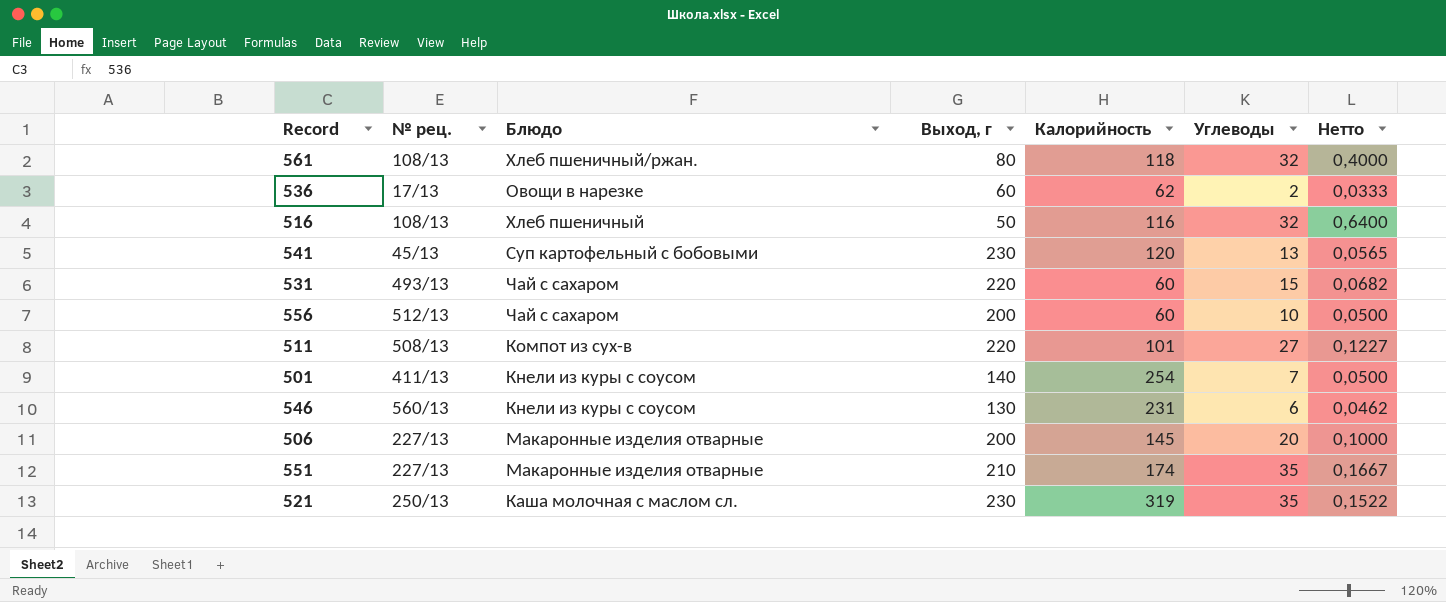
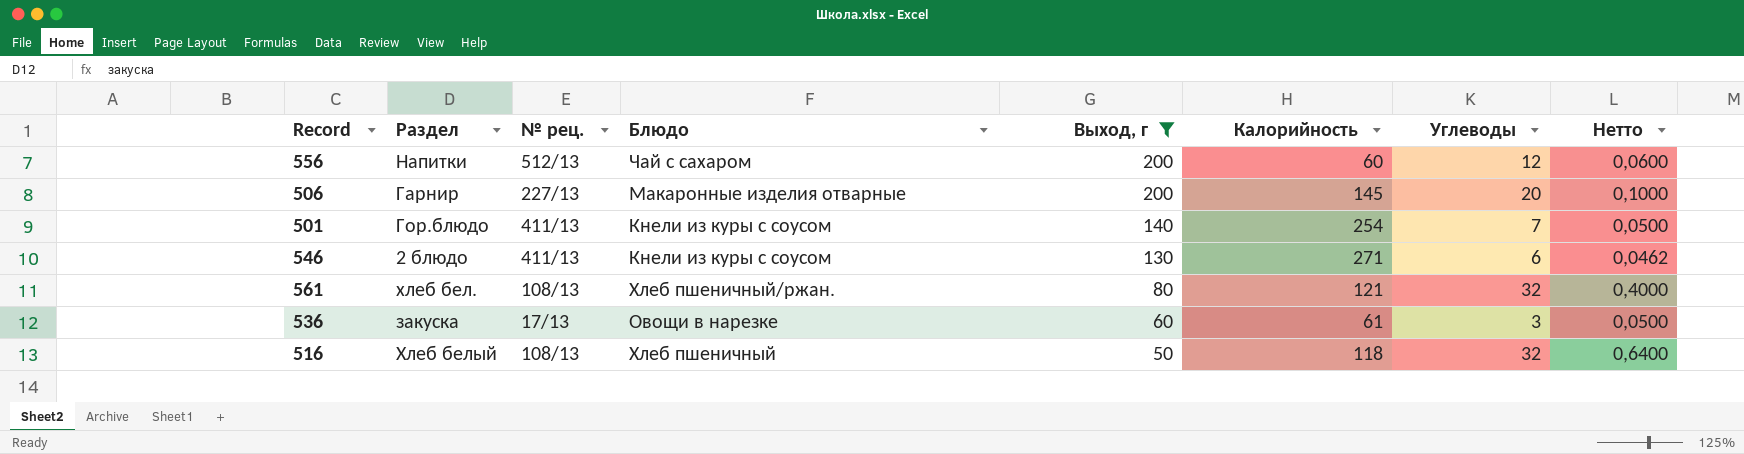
filter: none -> Выход, г <= 200
row order: none -> Выход, г descending
column Раздел | position: none -> 2
556 | Углеводы: 10 -> 12
556 | Нетто: 0,0500 -> 0,0600
546 | № рец.: 560/13 -> 411/13
546 | Калорийность: 231 -> 271
561 | Калорийность: 118 -> 121
536 | Калорийность: 62 -> 61
536 | Углеводы: 2 -> 3
536 | Нетто: 0,0333 -> 0,0500
516 | Калорийность: 116 -> 118

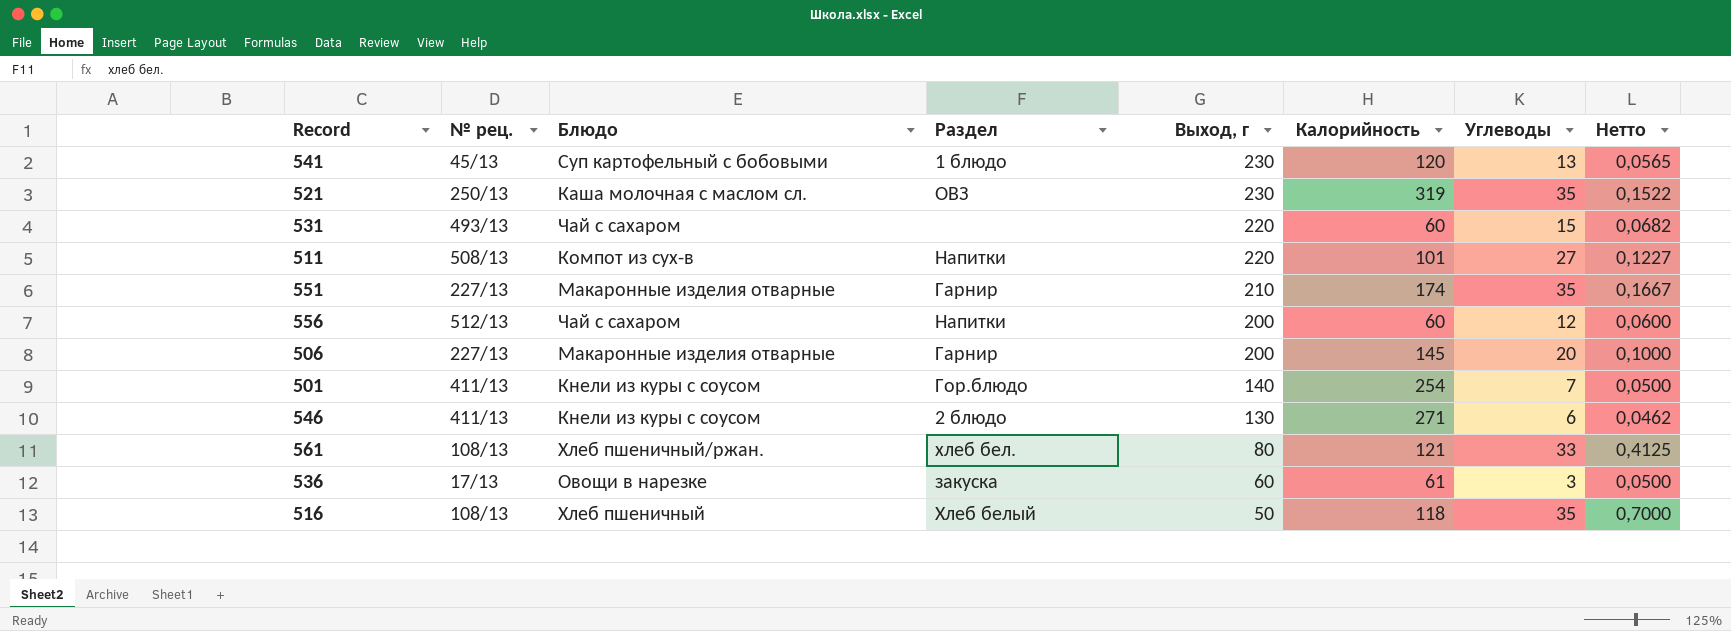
filter: Выход, г <= 200 -> none
column Раздел | position: 2 -> 4
561 | Углеводы: 32 -> 33
561 | Нетто: 0,4000 -> 0,4125
516 | Углеводы: 32 -> 35
516 | Нетто: 0,6400 -> 0,7000

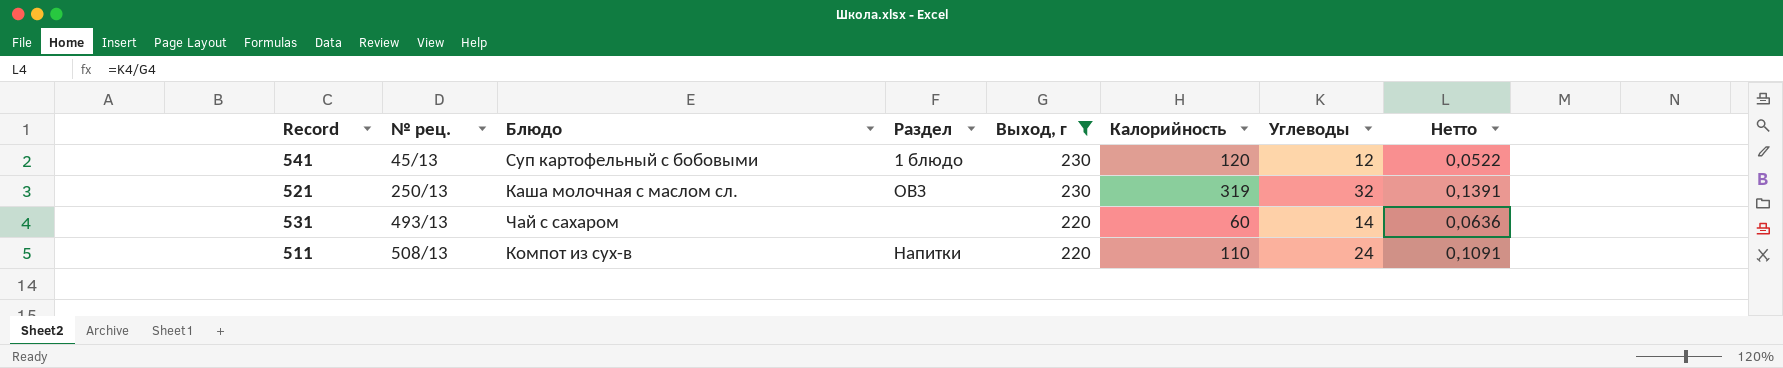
filter: none -> Выход, г >= 220
541 | Углеводы: 13 -> 12
541 | Нетто: 0,0565 -> 0,0522
521 | Углеводы: 35 -> 32
521 | Нетто: 0,1522 -> 0,1391
531 | Углеводы: 15 -> 14
531 | Нетто: 0,0682 -> 0,0636
511 | Калорийность: 101 -> 110
511 | Углеводы: 27 -> 24
511 | Нетто: 0,1227 -> 0,1091

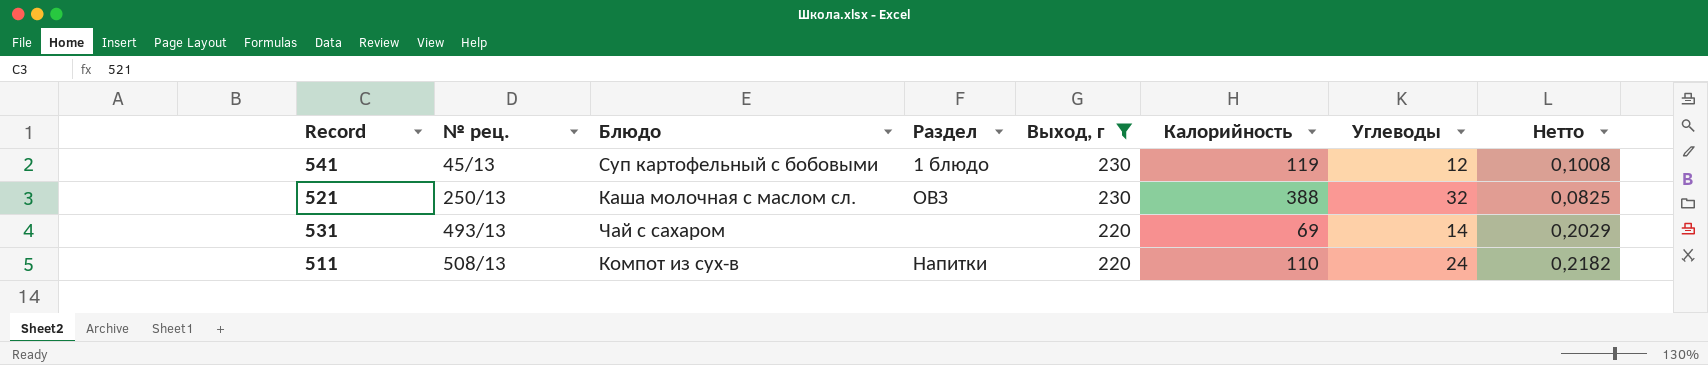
column Нетто | formula: [Углеводы] / [Выход, г] -> [Углеводы] / [Калорийность]
541 | Калорийность: 120 -> 119
521 | Калорийность: 319 -> 388
531 | Калорийность: 60 -> 69

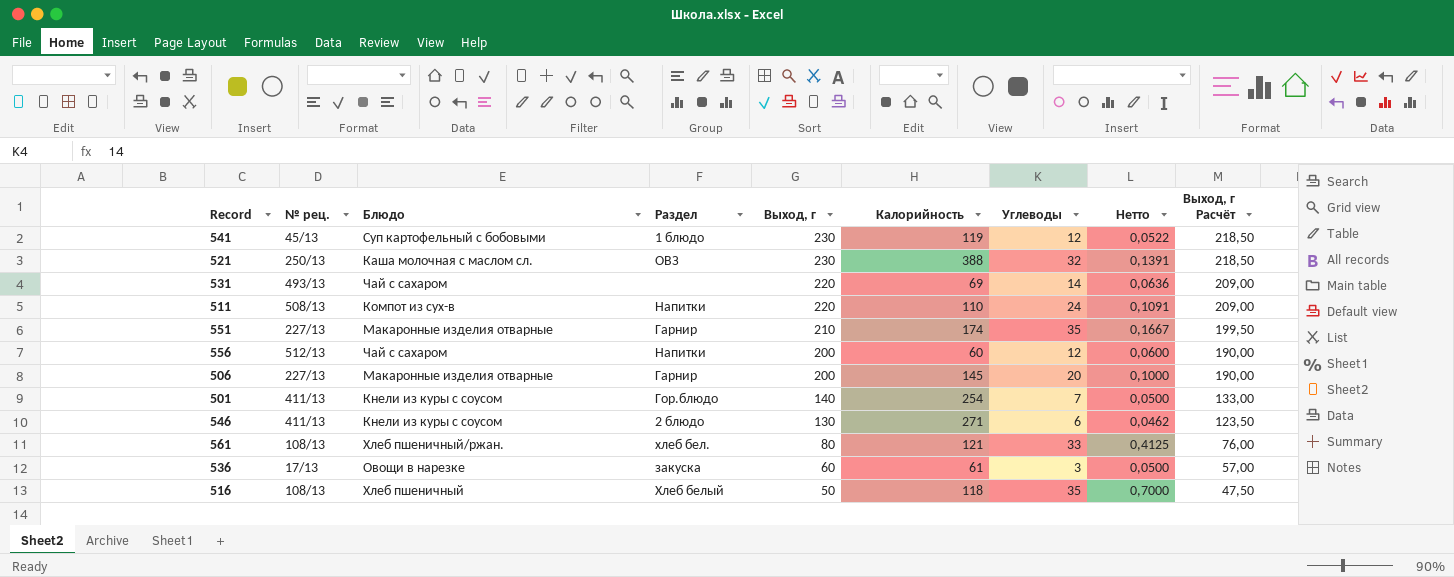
filter: Выход, г >= 220 -> none
column Нетто | formula: [Углеводы] / [Калорийность] -> [Углеводы] / [Выход, г]
column Выход, г Расчёт | formula: none -> [Выход, г] * 0,95

